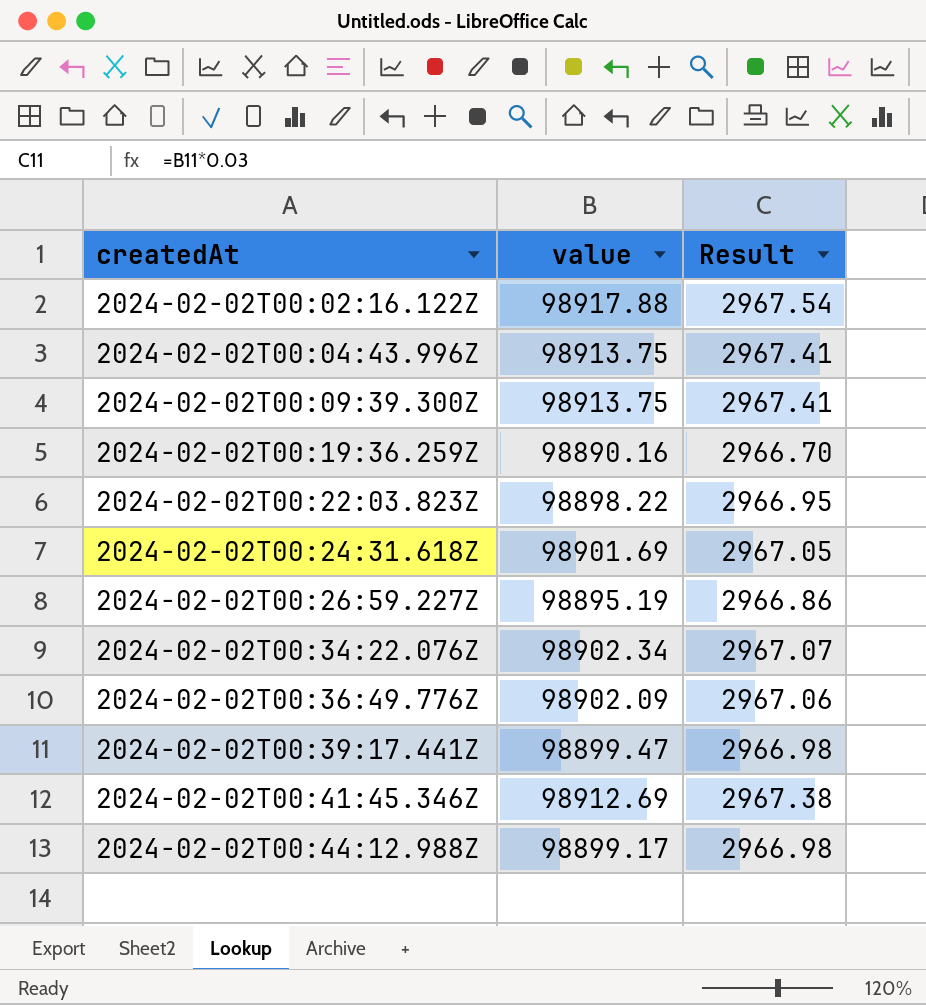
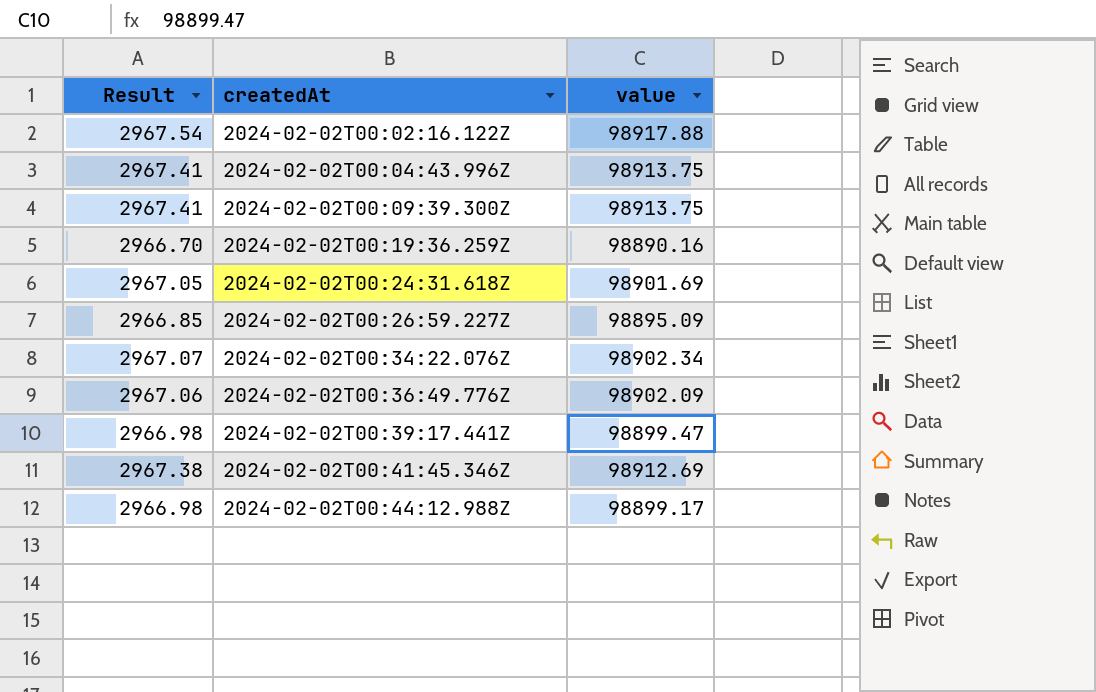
column Result | position: 3 -> 1
row 2024-02-02T00:22:03.823Z: 98898.22 | 2966.95 -> none
2024-02-02T00:26:59.227Z | Result: 2966.86 -> 2966.85
2024-02-02T00:26:59.227Z | value: 98895.19 -> 98895.09

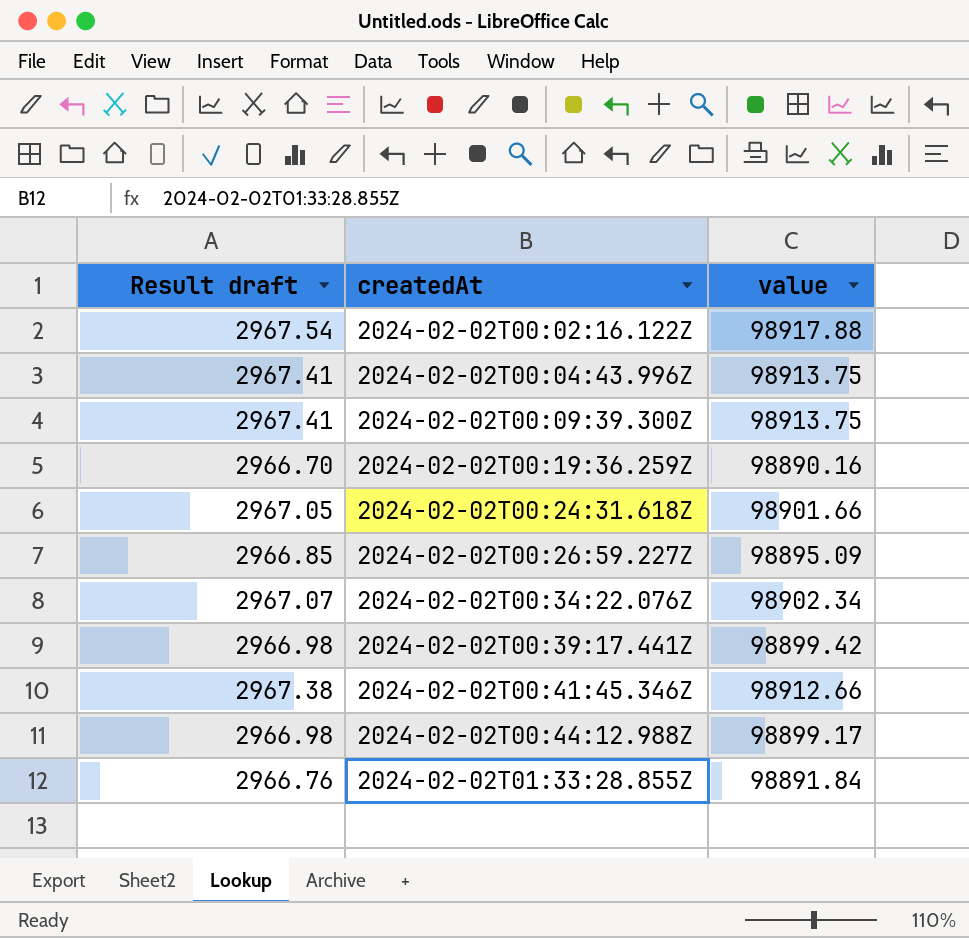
column name: Result -> Result draft
row 2024-02-02T00:36:49.776Z: 2967.06 | 98902.09 -> none
2024-02-02T00:24:31.618Z | value: 98901.69 -> 98901.66
2024-02-02T00:39:17.441Z | value: 98899.47 -> 98899.42
2024-02-02T00:41:45.346Z | value: 98912.69 -> 98912.66
row 2024-02-02T01:33:28.855Z: none -> 2966.76 | 98891.84

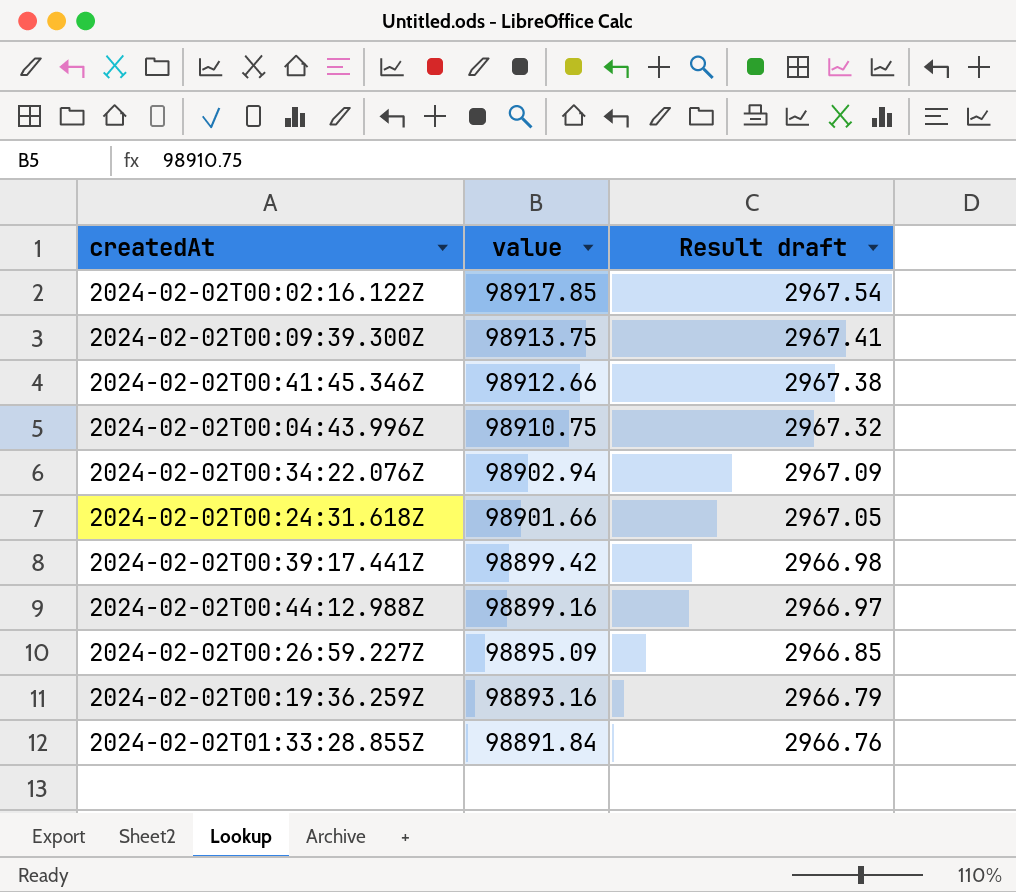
row order: createdAt ascending -> value descending
column Result draft | position: 1 -> 3
2024-02-02T00:02:16.122Z | value: 98917.88 -> 98917.85
2024-02-02T00:04:43.996Z | value: 98913.75 -> 98910.75
2024-02-02T00:04:43.996Z | Result draft: 2967.41 -> 2967.32
2024-02-02T00:34:22.076Z | value: 98902.34 -> 98902.94
2024-02-02T00:34:22.076Z | Result draft: 2967.07 -> 2967.09
2024-02-02T00:44:12.988Z | value: 98899.17 -> 98899.16
2024-02-02T00:44:12.988Z | Result draft: 2966.98 -> 2966.97
2024-02-02T00:19:36.259Z | value: 98890.16 -> 98893.16
2024-02-02T00:19:36.259Z | Result draft: 2966.70 -> 2966.79

